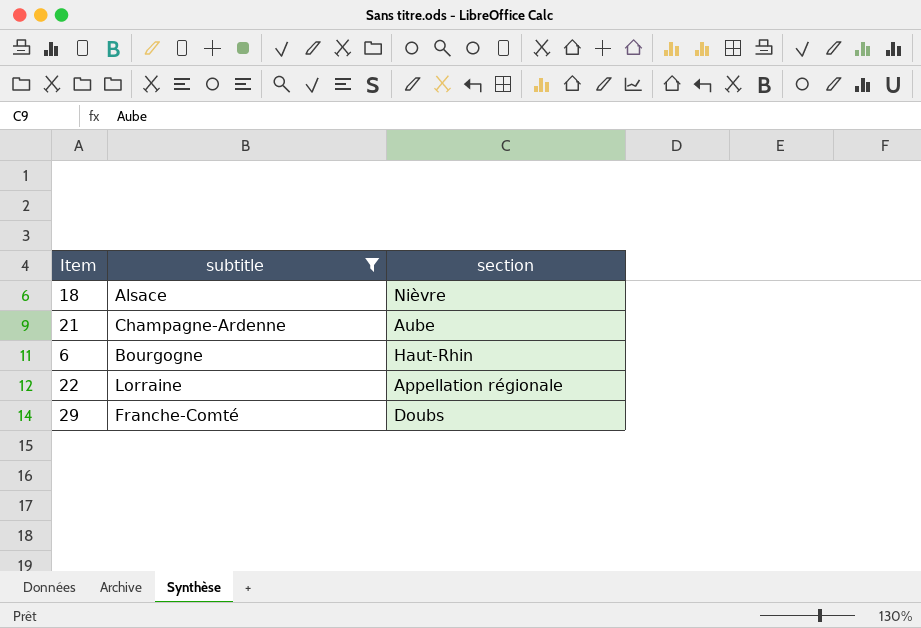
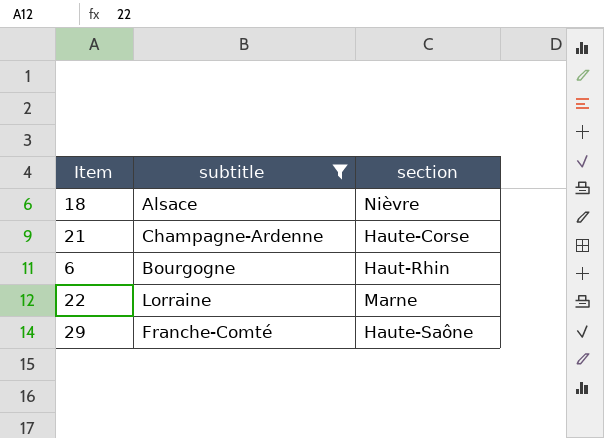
21 | section: Aube -> Haute-Corse
22 | section: Appellation régionale -> Marne
29 | section: Doubs -> Haute-Saône

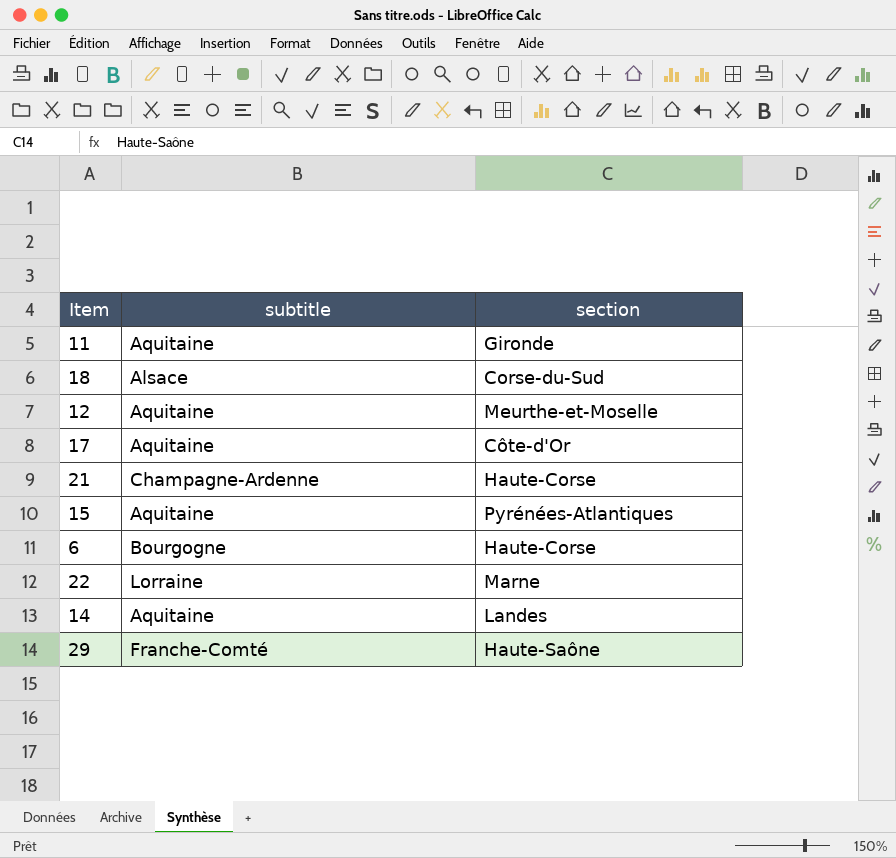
filter: subtitle != Aquitaine -> none
18 | section: Nièvre -> Corse-du-Sud
6 | section: Haut-Rhin -> Haute-Corse

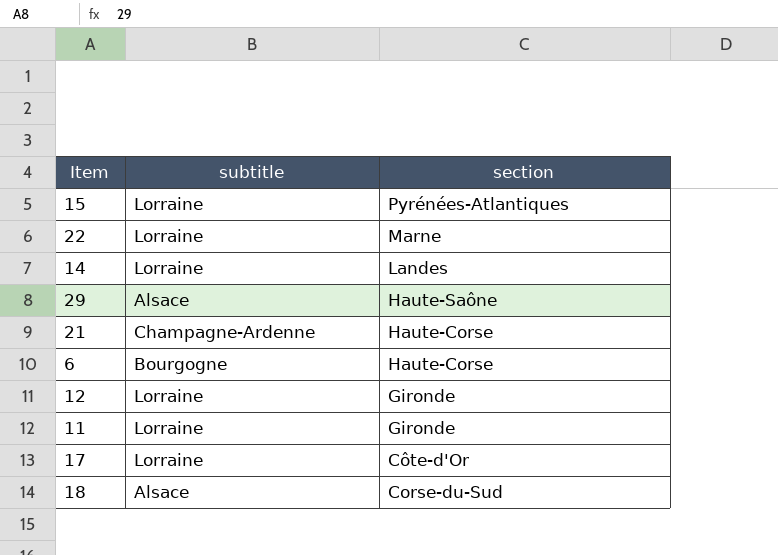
row order: none -> section descending
15 | subtitle: Aquitaine -> Lorraine
14 | subtitle: Aquitaine -> Lorraine
29 | subtitle: Franche-Comté -> Alsace
12 | subtitle: Aquitaine -> Lorraine
12 | section: Meurthe-et-Moselle -> Gironde
11 | subtitle: Aquitaine -> Lorraine
17 | subtitle: Aquitaine -> Lorraine

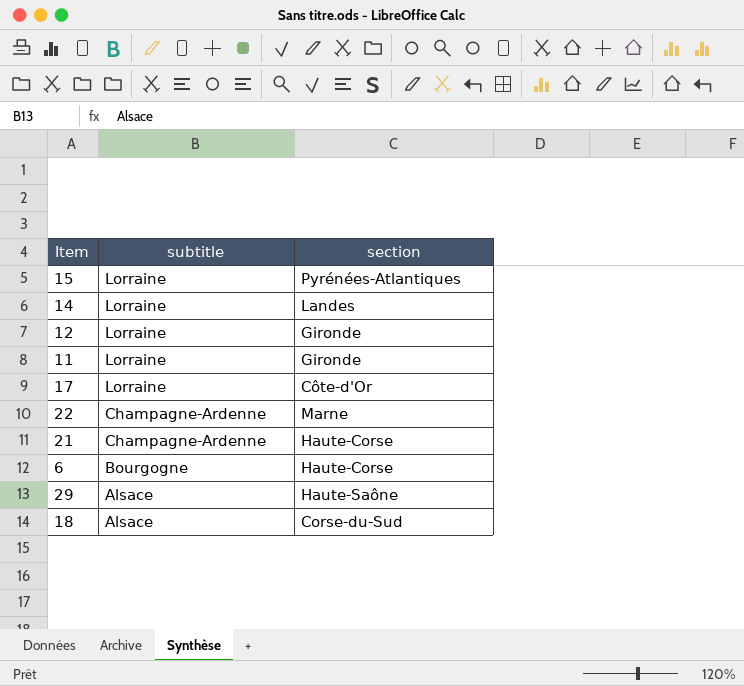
row order: section descending -> subtitle descending
22 | subtitle: Lorraine -> Champagne-Ardenne

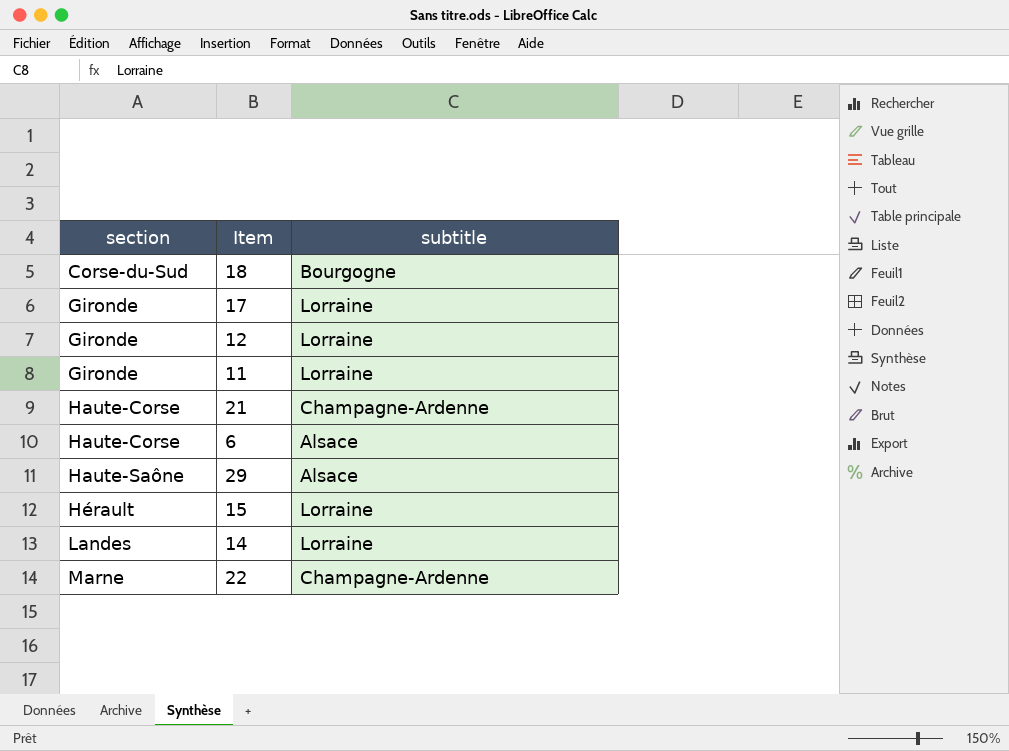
row order: subtitle descending -> section ascending
column section | position: 3 -> 1
18 | subtitle: Alsace -> Bourgogne
17 | section: Côte-d'Or -> Gironde
6 | subtitle: Bourgogne -> Alsace
15 | section: Pyrénées-Atlantiques -> Hérault

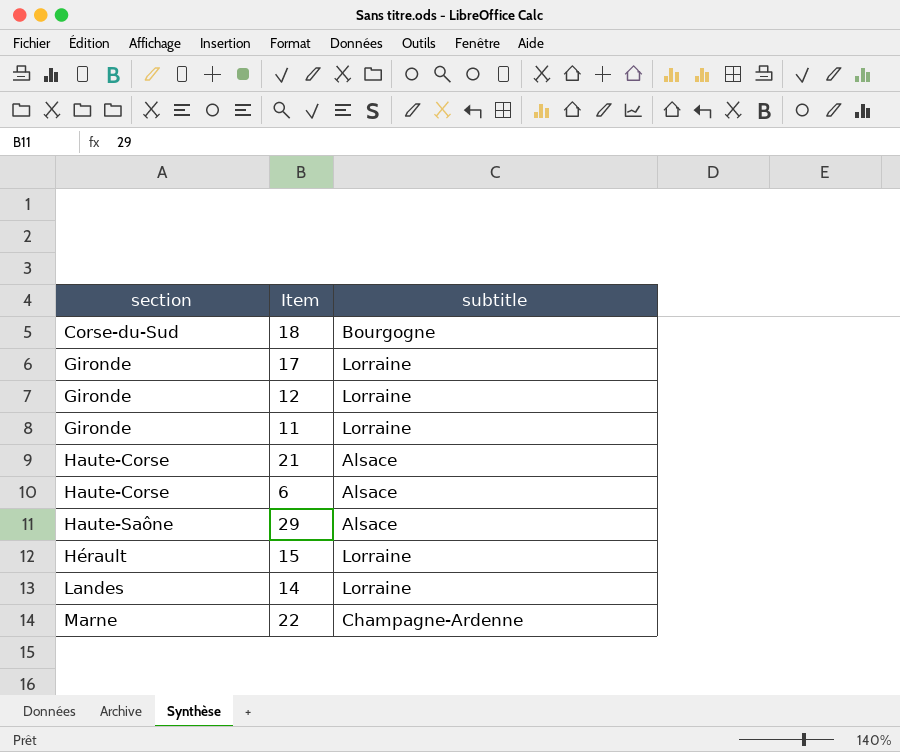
21 | subtitle: Champagne-Ardenne -> Alsace

